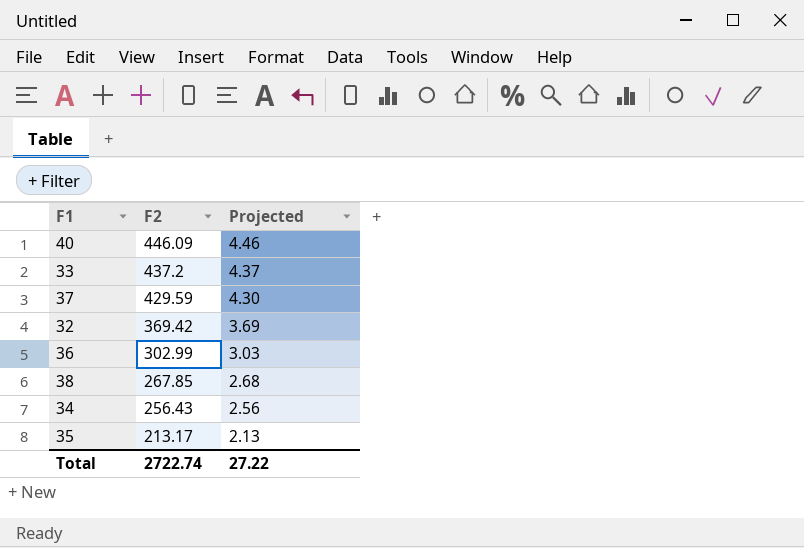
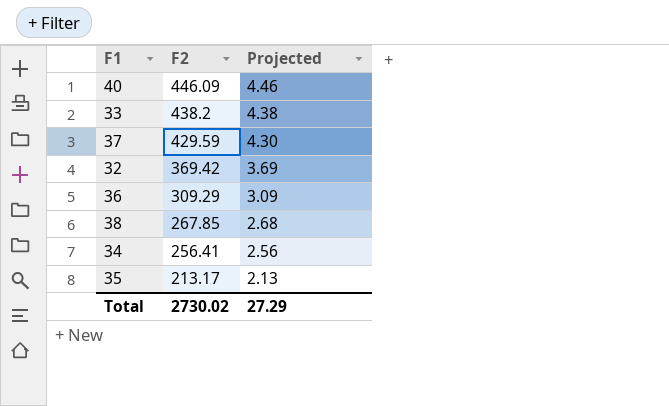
33 | F2: 437.2 -> 438.2
33 | Projected: 4.37 -> 4.38
36 | F2: 302.99 -> 309.29
36 | Projected: 3.03 -> 3.09
34 | F2: 256.43 -> 256.41
Total | F2: 2722.74 -> 2730.02
Total | Projected: 27.22 -> 27.29

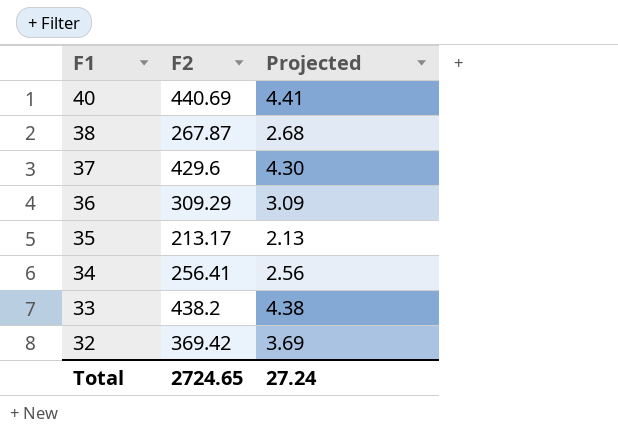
row order: F2 descending -> F1 descending
40 | F2: 446.09 -> 440.69
40 | Projected: 4.46 -> 4.41
38 | F2: 267.85 -> 267.87
37 | F2: 429.59 -> 429.6
Total | F2: 2730.02 -> 2724.65
Total | Projected: 27.29 -> 27.24

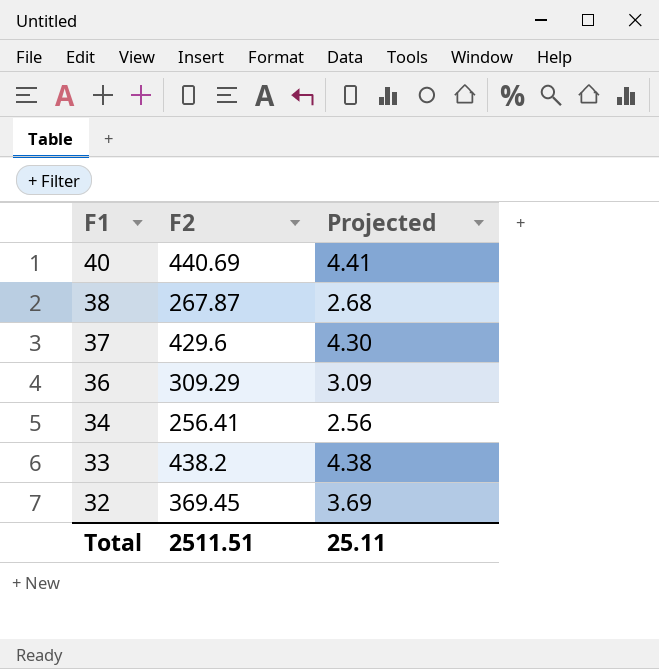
row 35: 213.17 | 2.13 -> none
32 | F2: 369.42 -> 369.45
Total | F2: 2724.65 -> 2511.51
Total | Projected: 27.24 -> 25.11

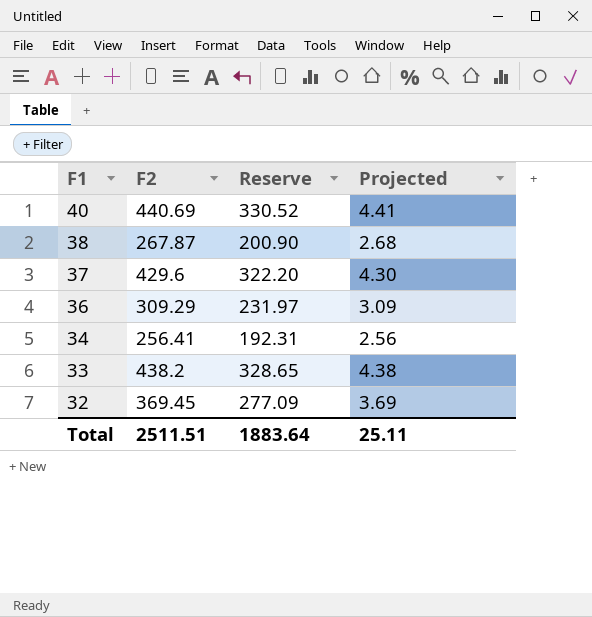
column Reserve | formula: none -> [F2] * 0.75

